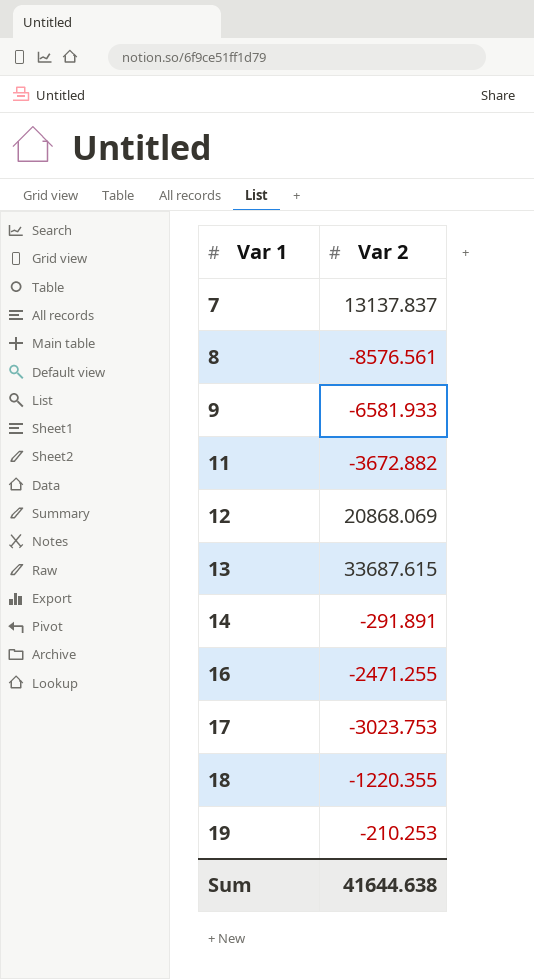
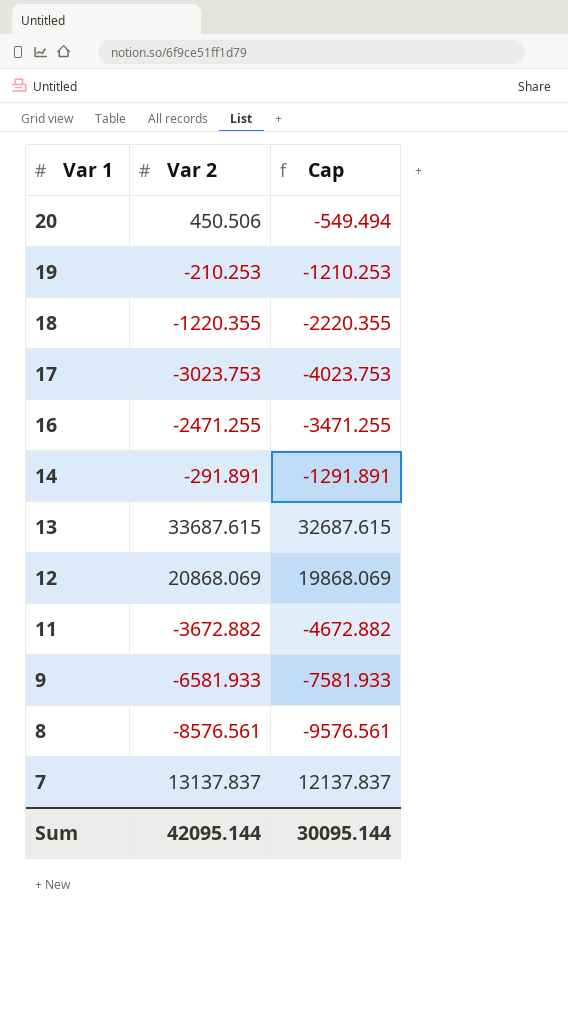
row order: Var 1 ascending -> Var 1 descending
column Cap | formula: none -> [Var 2] - 1000
row 20: none -> 450.506 | -549.494
Sum | Var 2: 41644.638 -> 42095.144

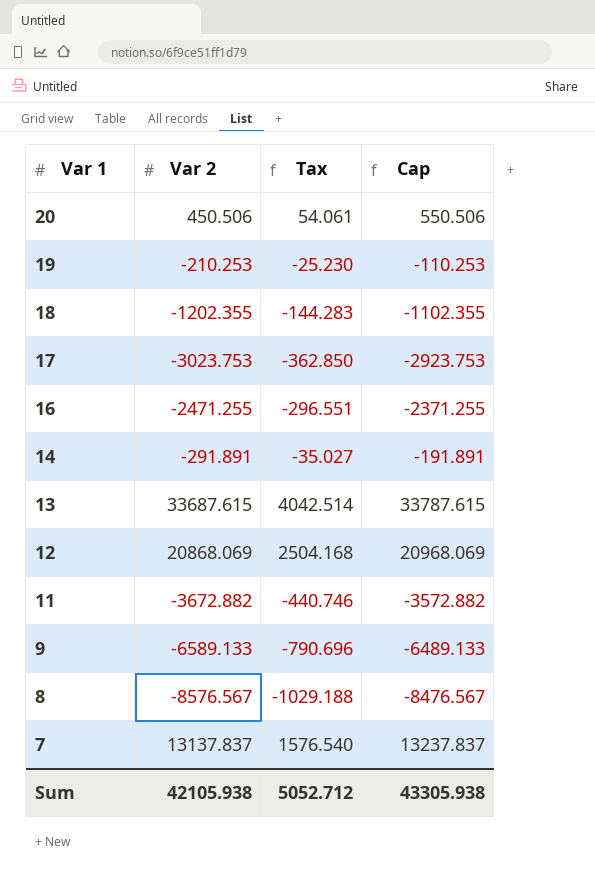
column Tax | formula: none -> [Var 2] * 0.12
column Cap | formula: [Var 2] - 1000 -> [Var 2] + 100
18 | Var 2: -1220.355 -> -1202.355
9 | Var 2: -6581.933 -> -6589.133
8 | Var 2: -8576.561 -> -8576.567
Sum | Var 2: 42095.144 -> 42105.938
Sum | Cap: 30095.144 -> 43305.938

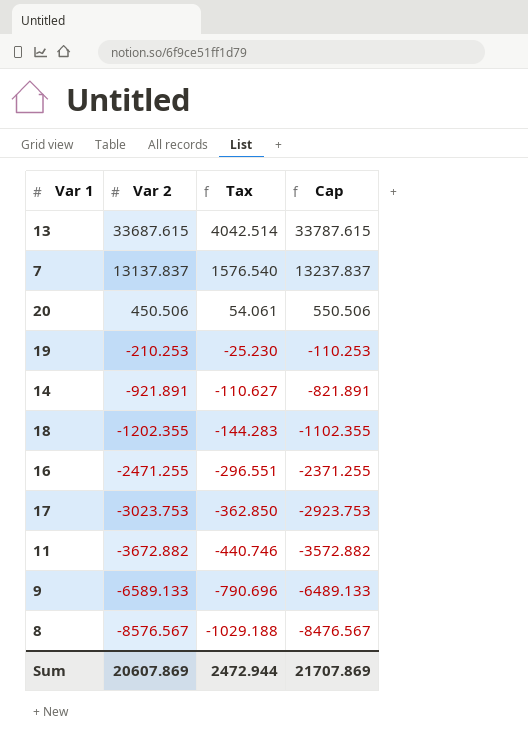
row order: Var 1 descending -> Var 2 descending
row 12: 20868.069 | 2504.168 | 20968.069 -> none
14 | Var 2: -291.891 -> -921.891
14 | Tax: -35.027 -> -110.627
14 | Cap: -191.891 -> -821.891
Sum | Var 2: 42105.938 -> 20607.869
Sum | Tax: 5052.712 -> 2472.944
Sum | Cap: 43305.938 -> 21707.869

